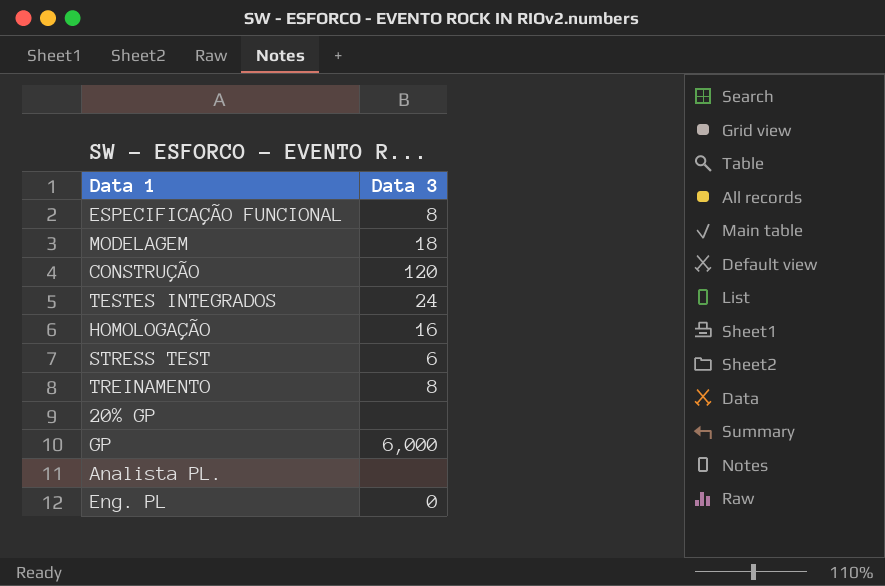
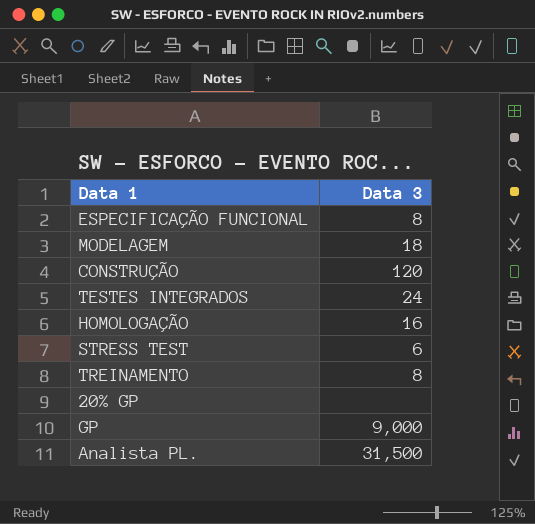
row Eng. PL: 0 -> none
GP | Data 3: 6,000 -> 9,000
Analista PL. | Data 3: none -> 31,500

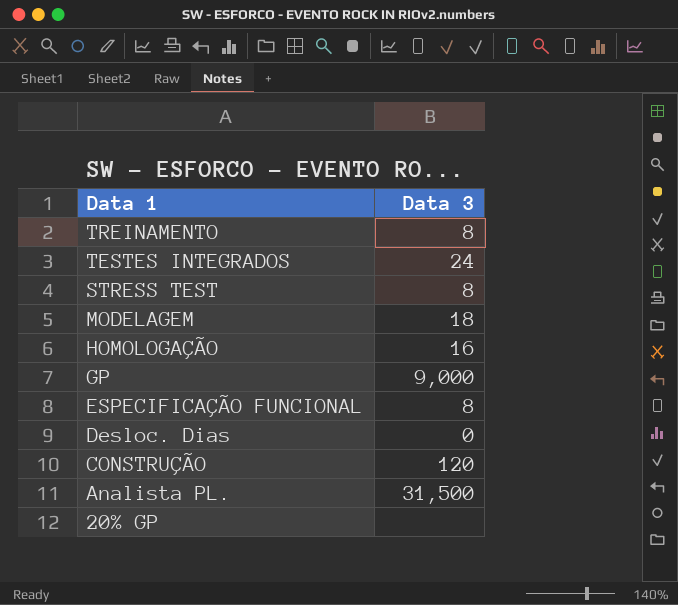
row order: none -> Data 1 descending
STRESS TEST | Data 3: 6 -> 8
row Desloc. Dias: none -> 0

